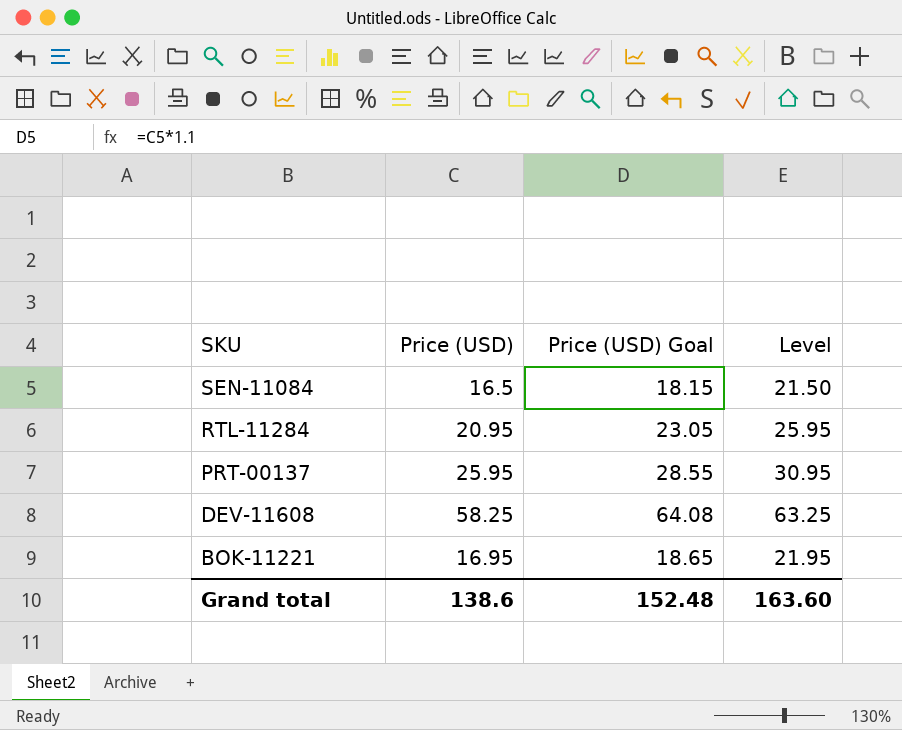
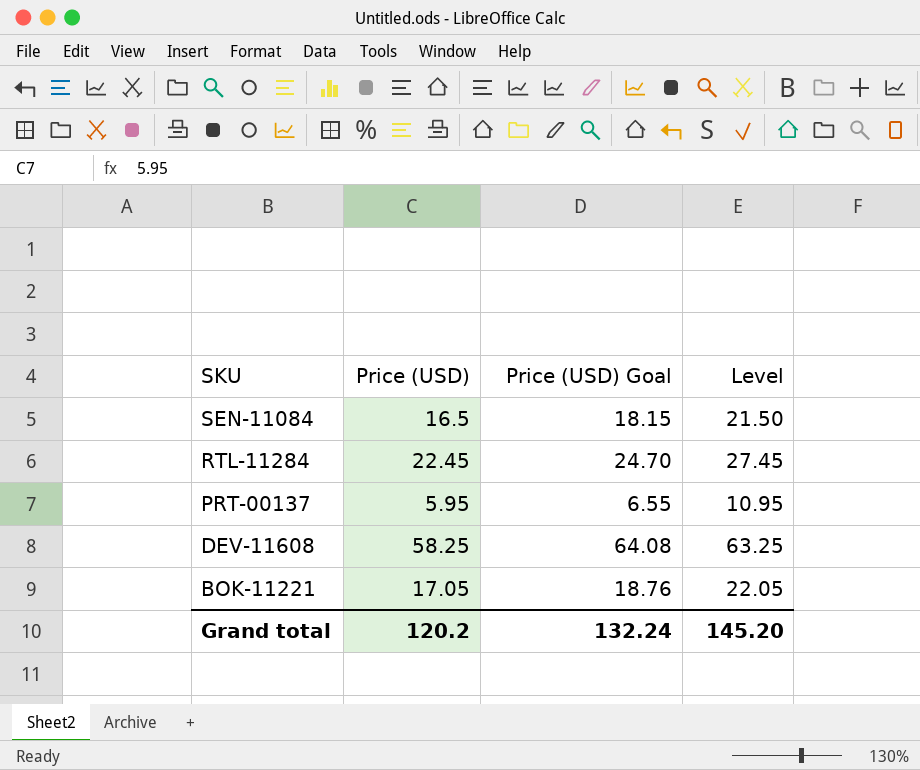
RTL-11284 | Price (USD): 20.95 -> 22.45
RTL-11284 | Price (USD) Goal: 23.05 -> 24.70
RTL-11284 | Level: 25.95 -> 27.45
PRT-00137 | Price (USD): 25.95 -> 5.95
PRT-00137 | Price (USD) Goal: 28.55 -> 6.55
PRT-00137 | Level: 30.95 -> 10.95
BOK-11221 | Price (USD): 16.95 -> 17.05
BOK-11221 | Price (USD) Goal: 18.65 -> 18.76
BOK-11221 | Level: 21.95 -> 22.05
Grand total | Price (USD): 138.6 -> 120.2
Grand total | Price (USD) Goal: 152.48 -> 132.24
Grand total | Level: 163.60 -> 145.20

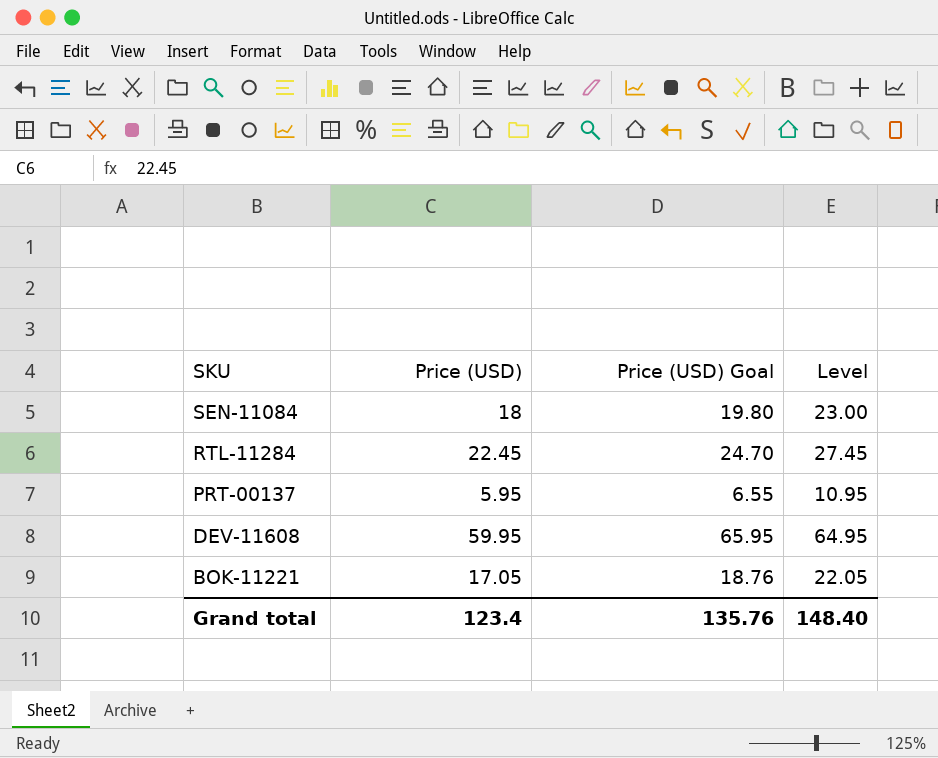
SEN-11084 | Price (USD): 16.5 -> 18
SEN-11084 | Price (USD) Goal: 18.15 -> 19.80
SEN-11084 | Level: 21.50 -> 23.00
DEV-11608 | Price (USD): 58.25 -> 59.95
DEV-11608 | Price (USD) Goal: 64.08 -> 65.95
DEV-11608 | Level: 63.25 -> 64.95
Grand total | Price (USD): 120.2 -> 123.4
Grand total | Price (USD) Goal: 132.24 -> 135.76
Grand total | Level: 145.20 -> 148.40

